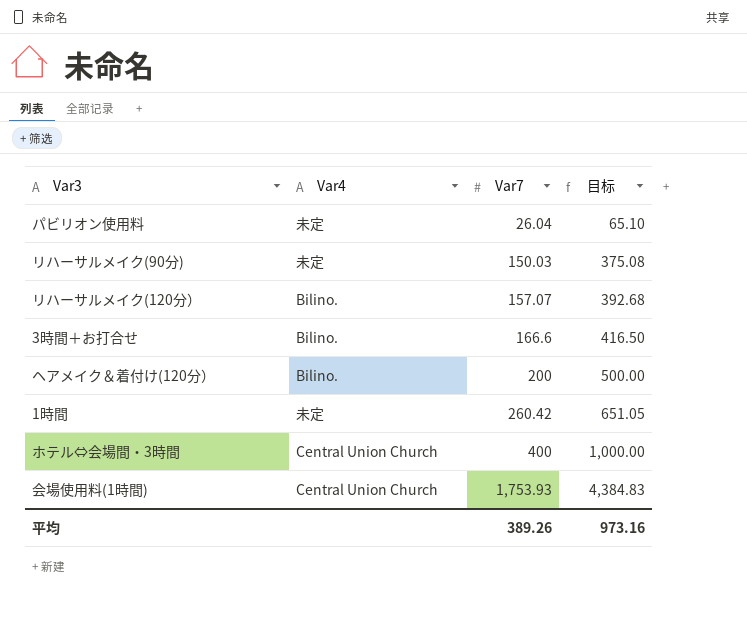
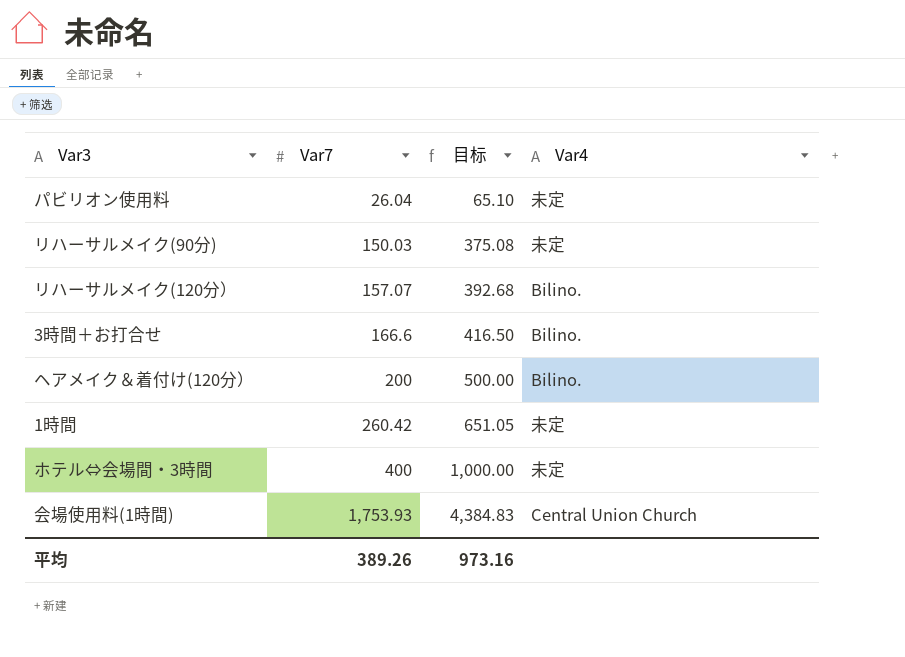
column Var4 | position: 2 -> 4
ホテル⇔会場間・3時間 | Var4: Central Union Church -> 未定

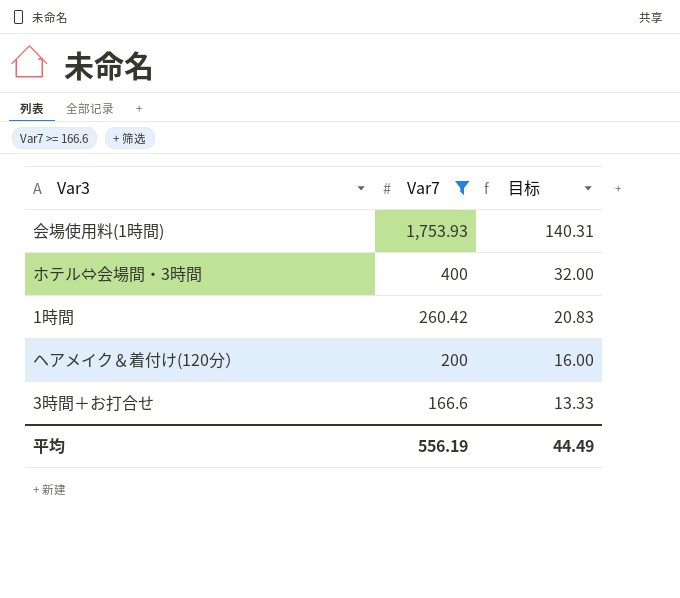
filter: none -> Var7 >= 166.6
row order: Var7 ascending -> Var7 descending
column Var4 | position: 4 -> none
column 目标 | formula: [Var7] * 2.5 -> [Var7] * 0.08
平均 | Var7: 389.26 -> 556.19
平均 | 目标: 973.16 -> 44.49

